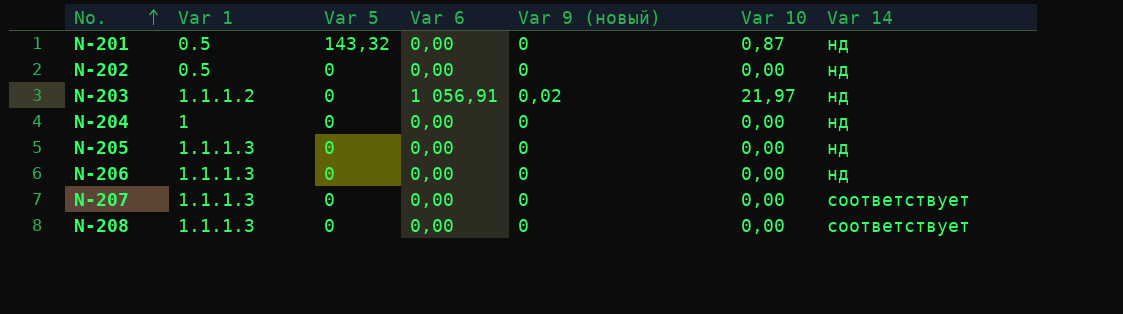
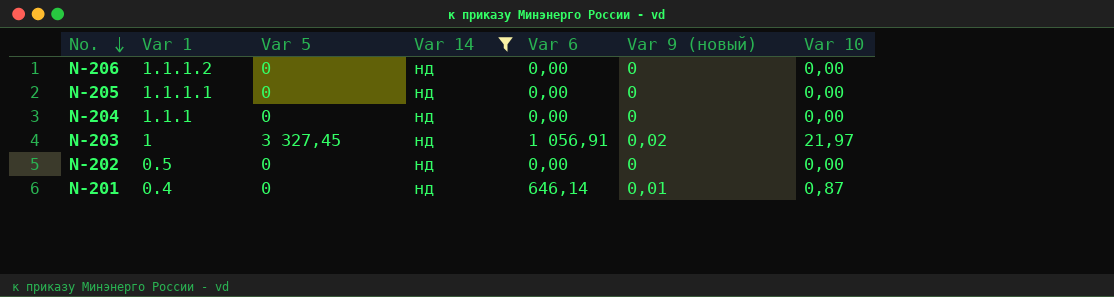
filter: none -> Var 14 = нд
row order: No. ascending -> No. descending
column Var 14 | position: 7 -> 4
N-206 | Var 1: 1.1.1.3 -> 1.1.1.2
N-205 | Var 1: 1.1.1.3 -> 1.1.1.1
N-204 | Var 1: 1 -> 1.1.1
N-203 | Var 1: 1.1.1.2 -> 1
N-203 | Var 5: 0 -> 3 327,45
N-201 | Var 1: 0.5 -> 0.4
N-201 | Var 5: 143,32 -> 0
N-201 | Var 6: 0,00 -> 646,14
N-201 | Var 9 (новый): 0 -> 0,01

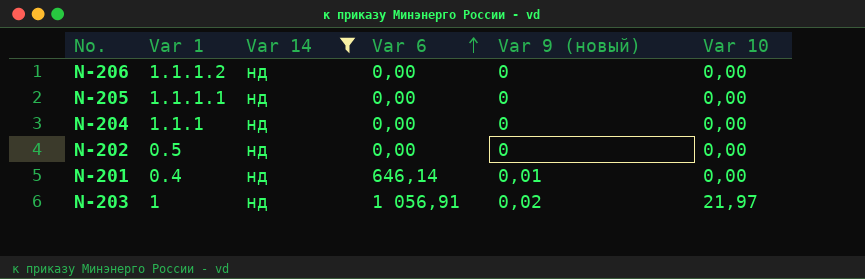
row order: No. descending -> Var 6 ascending
column Var 5 | position: 3 -> none
N-201 | Var 10: 0,87 -> 0,00

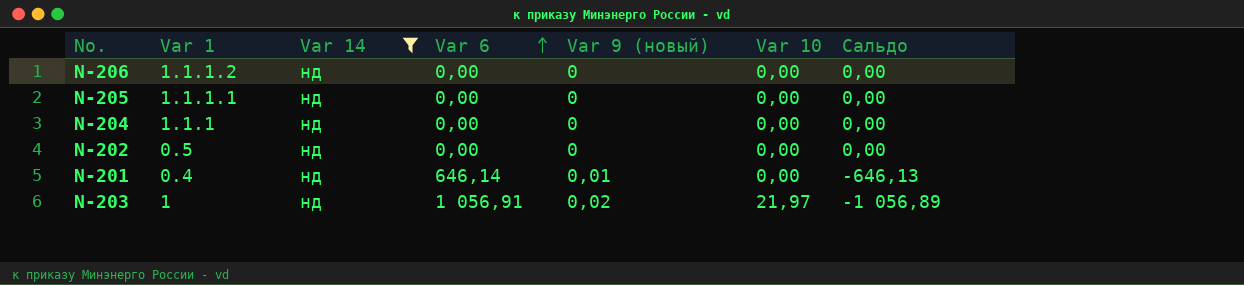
column Сальдо | formula: none -> [Var 9 (новый)] - [Var 6]

